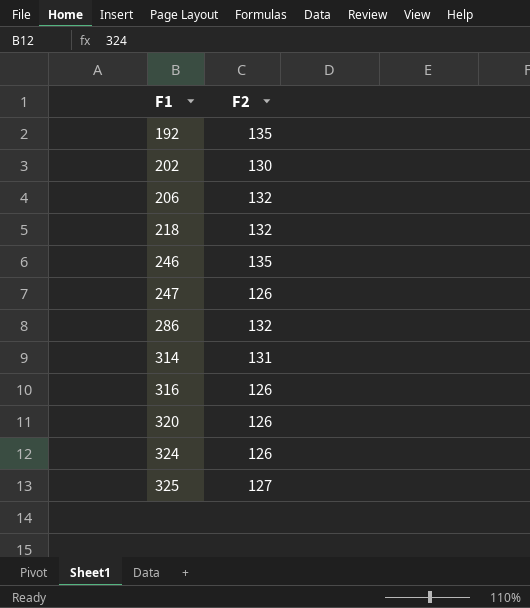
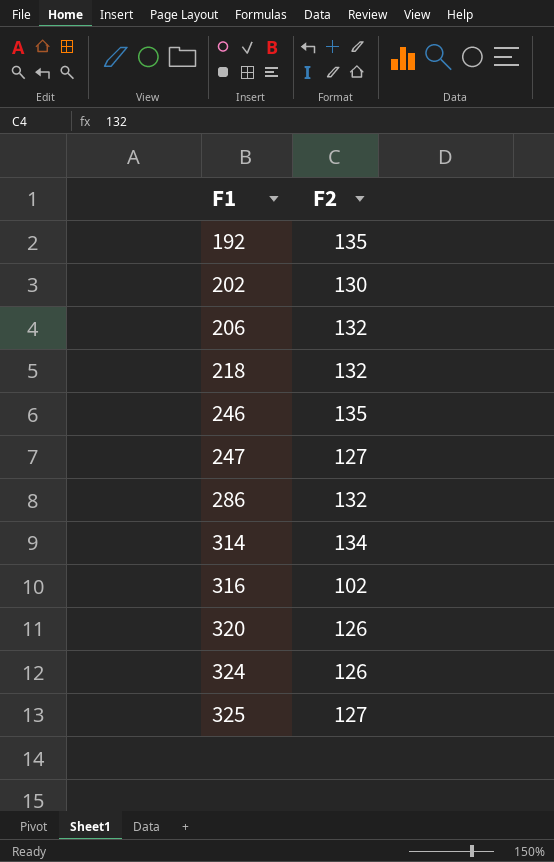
247 | F2: 126 -> 127
314 | F2: 131 -> 134
316 | F2: 126 -> 102

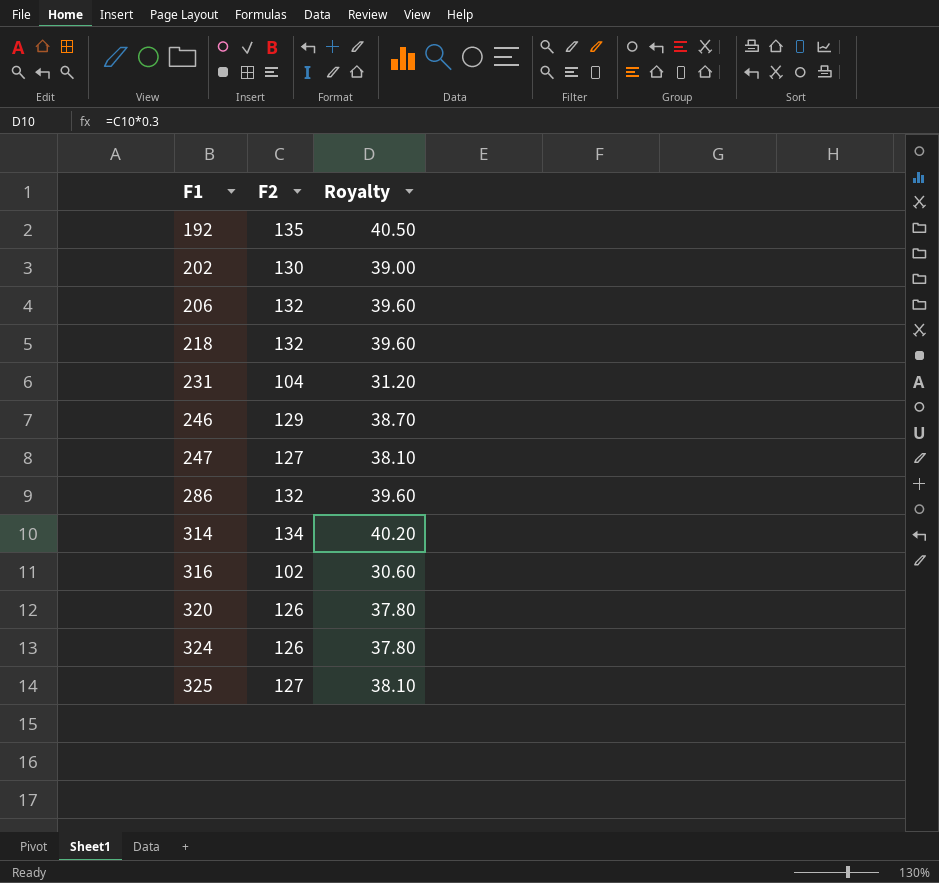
column Royalty | formula: none -> [F2] * 0.3
row 231: none -> 104 | 31.20
246 | F2: 135 -> 129

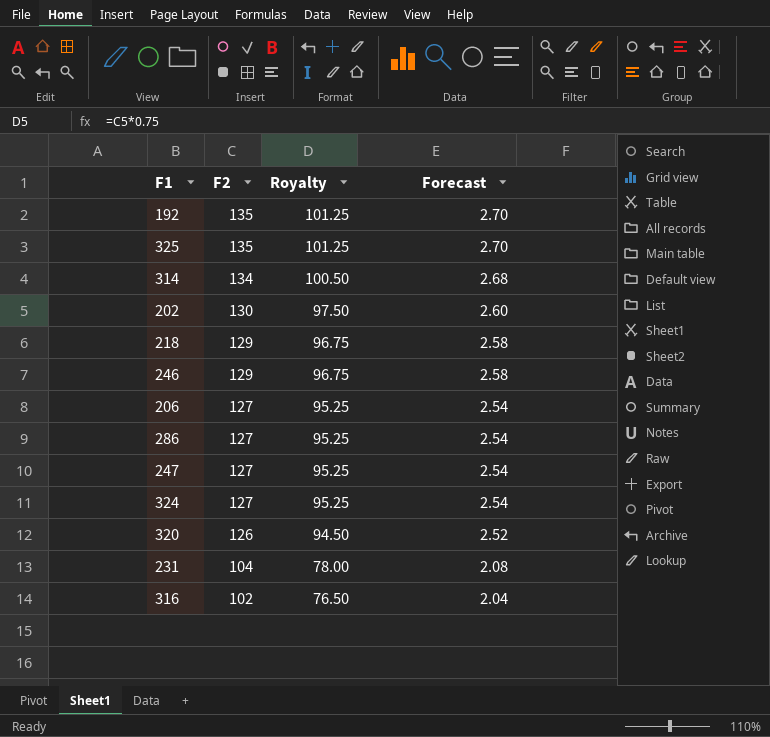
row order: F1 ascending -> F2 descending
column Royalty | formula: [F2] * 0.3 -> [F2] * 0.75
column Forecast | formula: none -> [F2] * 0.02
325 | F2: 127 -> 135
218 | F2: 132 -> 129
206 | F2: 132 -> 127
286 | F2: 132 -> 127
324 | F2: 126 -> 127

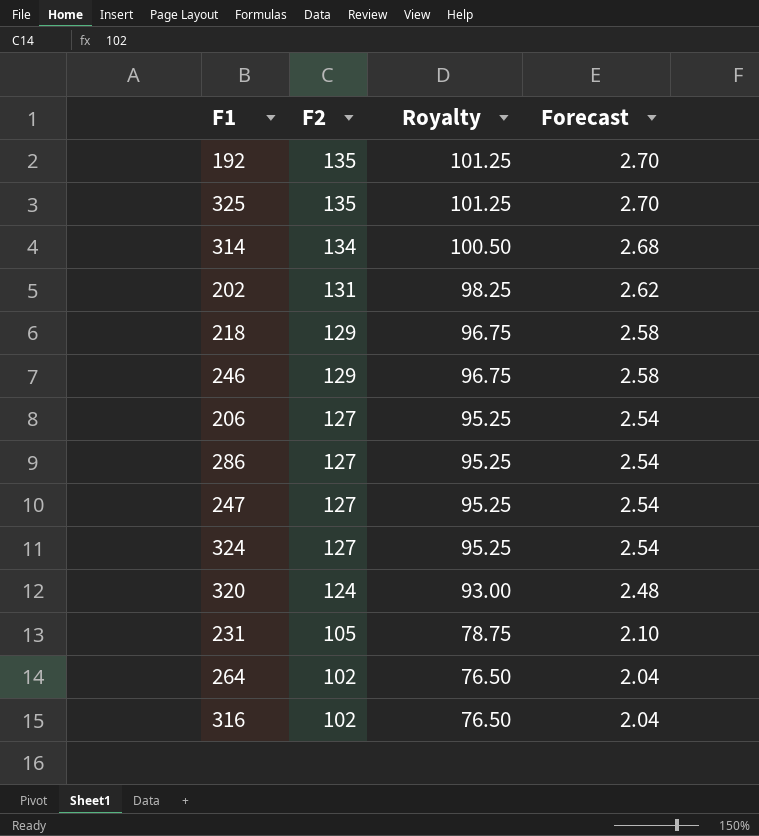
202 | F2: 130 -> 131
202 | Royalty: 97.50 -> 98.25
202 | Forecast: 2.60 -> 2.62
320 | F2: 126 -> 124
320 | Royalty: 94.50 -> 93.00
320 | Forecast: 2.52 -> 2.48
231 | F2: 104 -> 105
231 | Royalty: 78.00 -> 78.75
231 | Forecast: 2.08 -> 2.10
row 264: none -> 102 | 76.50 | 2.04

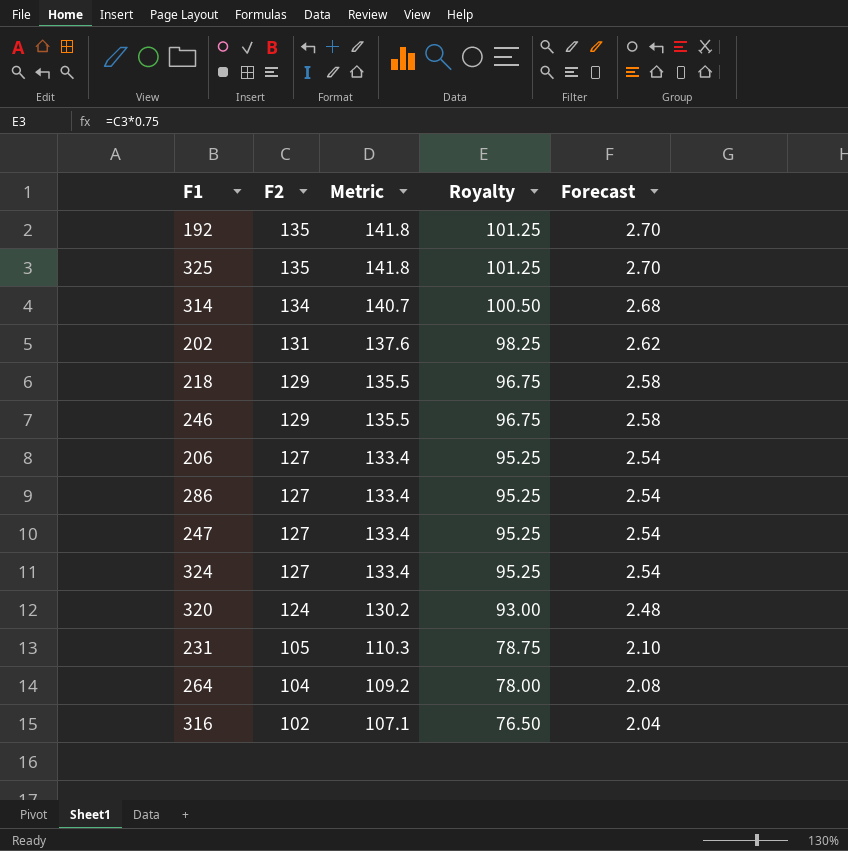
column Metric | formula: none -> [F2] * 1.05
264 | F2: 102 -> 104
264 | Royalty: 76.50 -> 78.00
264 | Forecast: 2.04 -> 2.08

